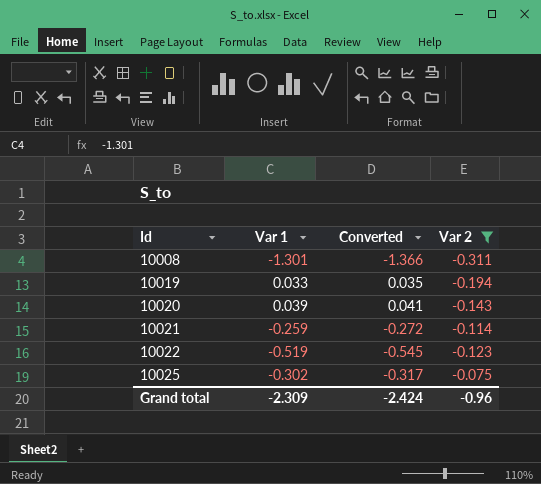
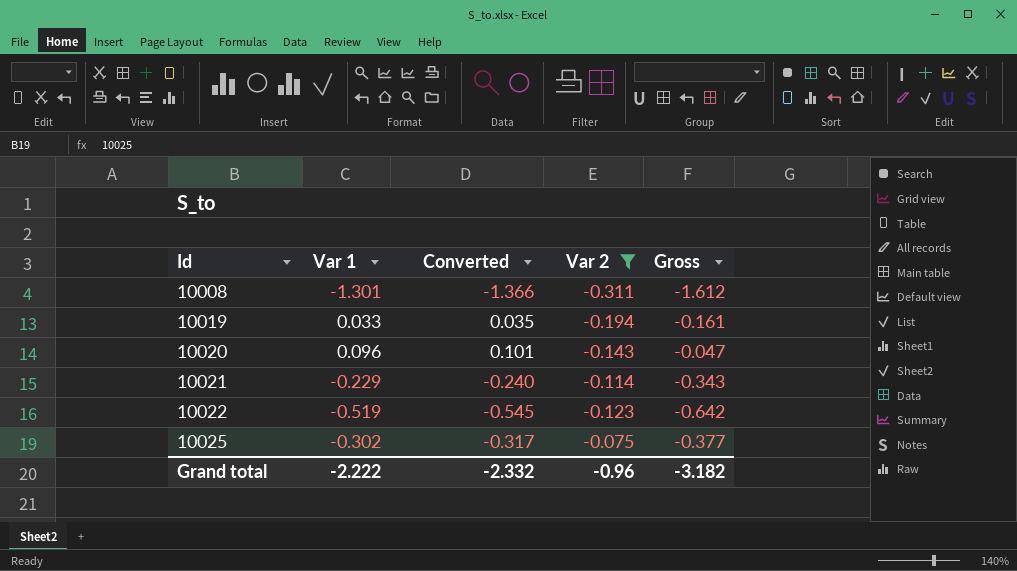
column Gross | formula: none -> [Var 1] + [Var 2]
10020 | Var 1: 0.039 -> 0.096
10020 | Converted: 0.041 -> 0.101
10021 | Var 1: -0.259 -> -0.229
10021 | Converted: -0.272 -> -0.240
Grand total | Var 1: -2.309 -> -2.222
Grand total | Converted: -2.424 -> -2.332

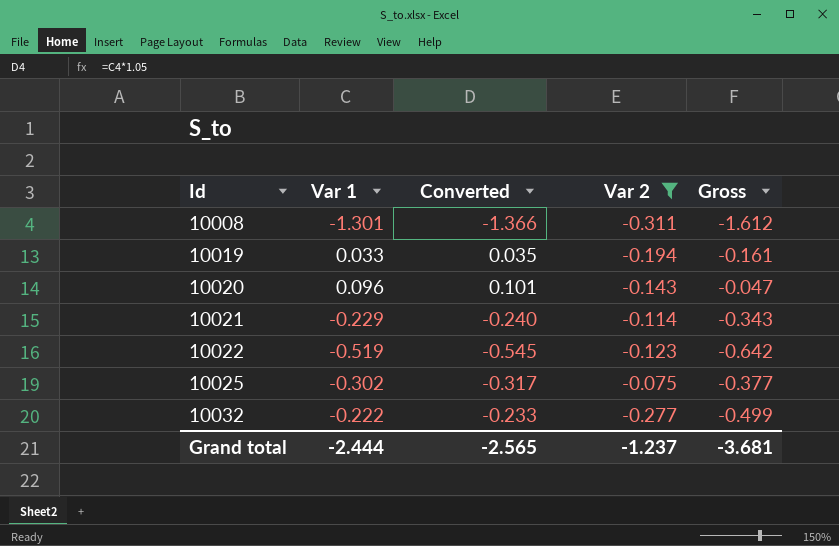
row 10032: none -> -0.222 | -0.233 | -0.277 | -0.499
Grand total | Var 1: -2.222 -> -2.444
Grand total | Converted: -2.332 -> -2.565
Grand total | Var 2: -0.96 -> -1.237
Grand total | Gross: -3.182 -> -3.681

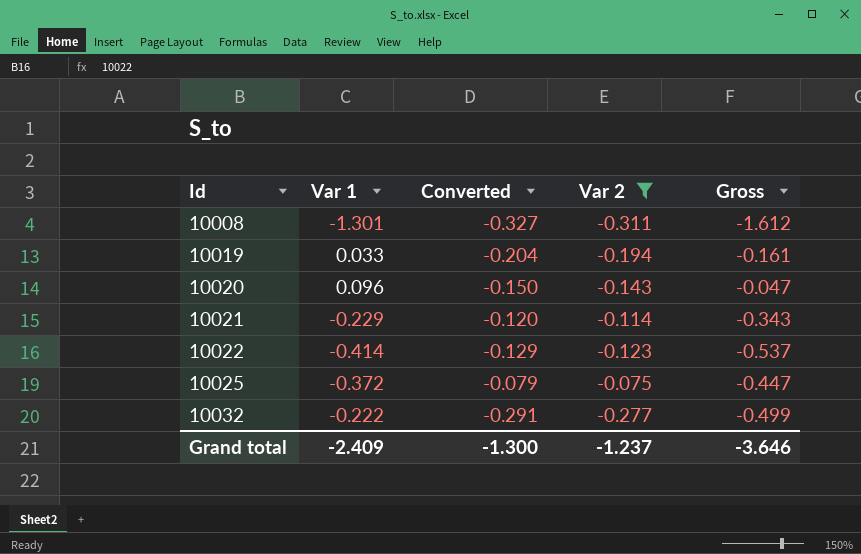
column Converted | formula: [Var 1] * 1.05 -> [Var 2] * 1.05
10022 | Var 1: -0.519 -> -0.414
10022 | Gross: -0.642 -> -0.537
10025 | Var 1: -0.302 -> -0.372
10025 | Gross: -0.377 -> -0.447
Grand total | Var 1: -2.444 -> -2.409
Grand total | Converted: -2.565 -> -1.300
Grand total | Gross: -3.681 -> -3.646

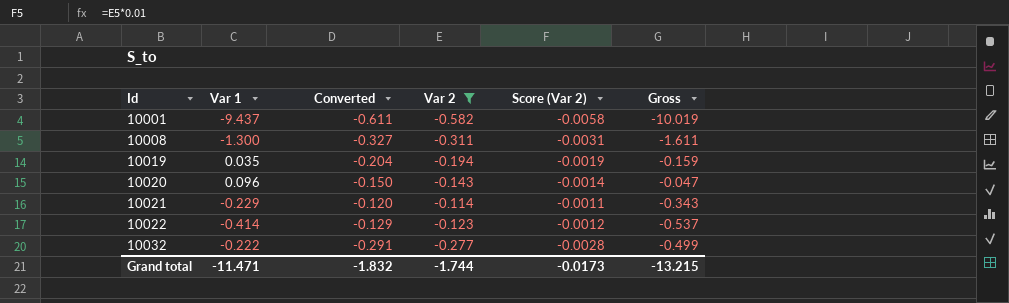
column Score (Var 2) | formula: none -> [Var 2] * 0.01
row 10025: -0.372 | -0.079 | -0.075 | -0.447 -> none
row 10001: none -> -9.437 | -0.611 | -0.582 | -0.0058 | -10.019
10008 | Var 1: -1.301 -> -1.300
10008 | Gross: -1.612 -> -1.611
10019 | Var 1: 0.033 -> 0.035
10019 | Gross: -0.161 -> -0.159
Grand total | Var 1: -2.409 -> -11.471
Grand total | Converted: -1.300 -> -1.832
Grand total | Var 2: -1.237 -> -1.744
Grand total | Gross: -3.646 -> -13.215

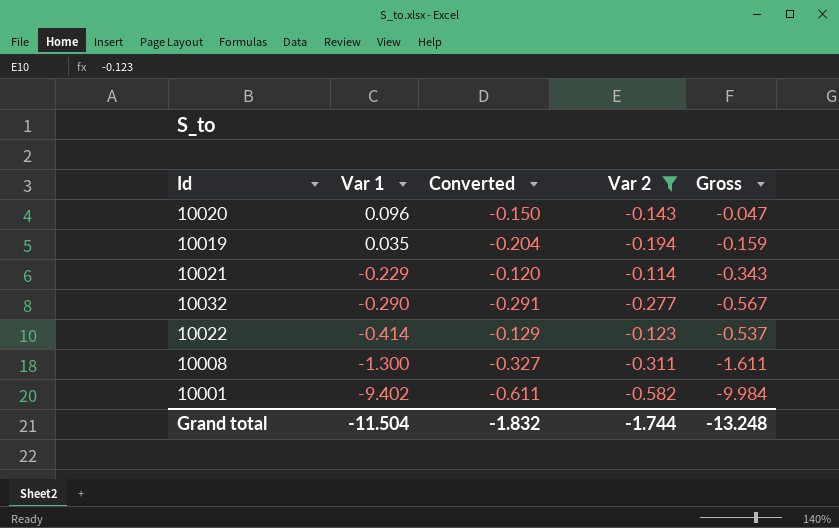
row order: Id ascending -> Var 1 descending
column Score (Var 2) | formula: [Var 2] * 0.01 -> none
10032 | Var 1: -0.222 -> -0.290
10032 | Gross: -0.499 -> -0.567
10001 | Var 1: -9.437 -> -9.402
10001 | Gross: -10.019 -> -9.984
Grand total | Var 1: -11.471 -> -11.504
Grand total | Gross: -13.215 -> -13.248

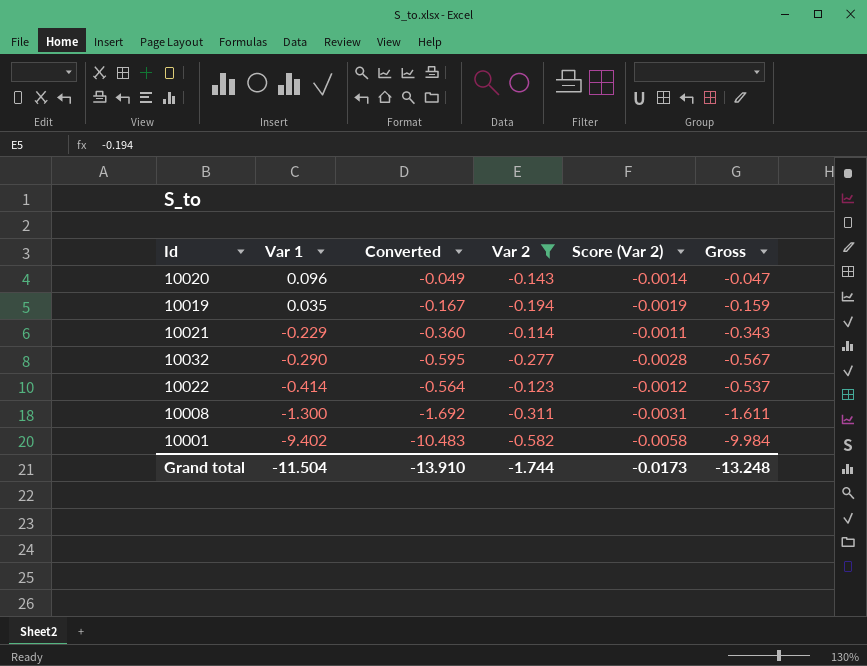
column Converted | formula: [Var 2] * 1.05 -> [Gross] * 1.05
column Score (Var 2) | formula: none -> [Var 2] * 0.01
Grand total | Converted: -1.832 -> -13.910

